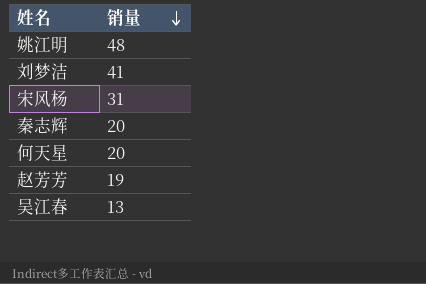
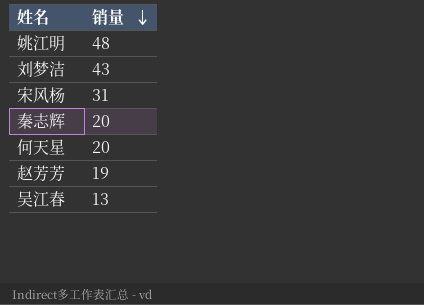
刘梦洁 | 销量: 41 -> 43

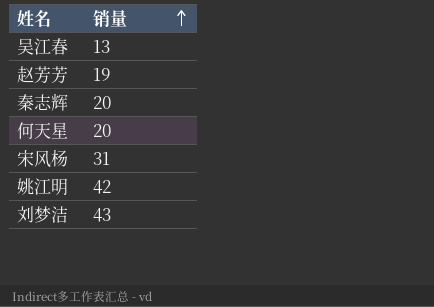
row order: 销量 descending -> 销量 ascending
姚江明 | 销量: 48 -> 42

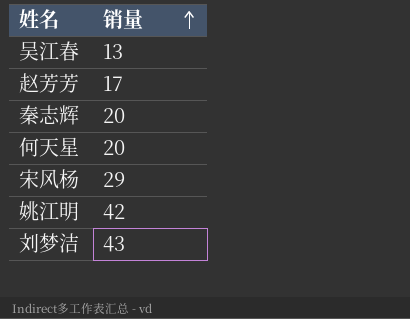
赵芳芳 | 销量: 19 -> 17
宋风杨 | 销量: 31 -> 29

